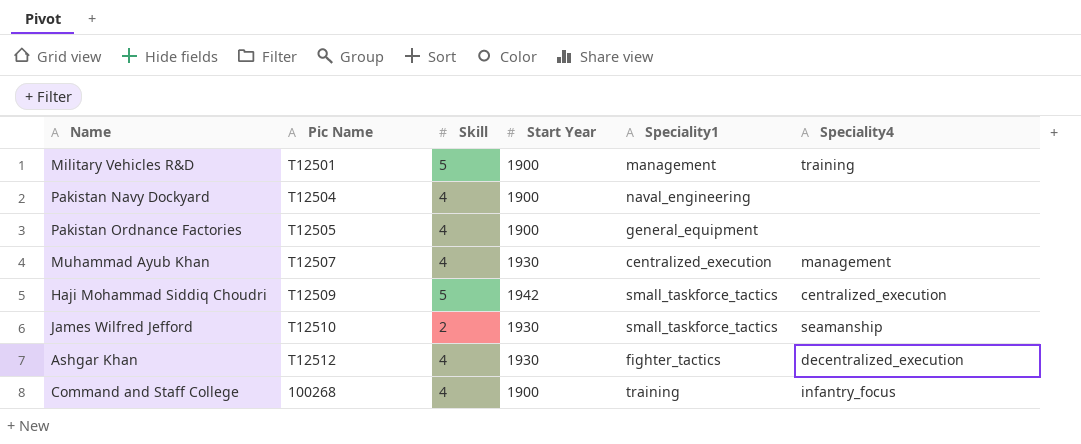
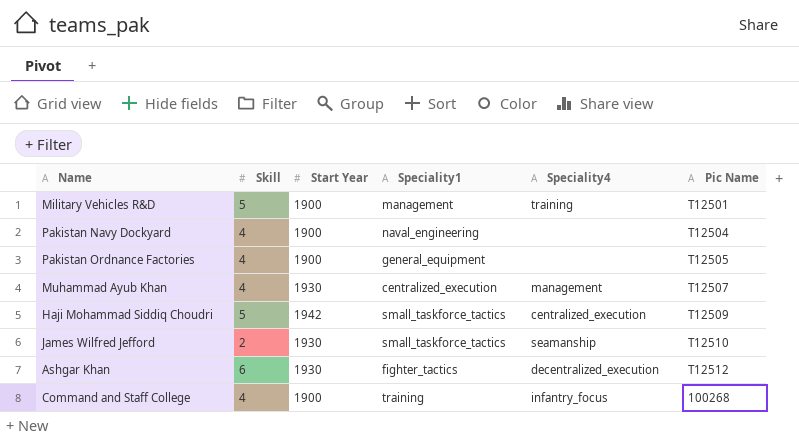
column Pic Name | position: 2 -> 6
Ashgar Khan | Skill: 4 -> 6

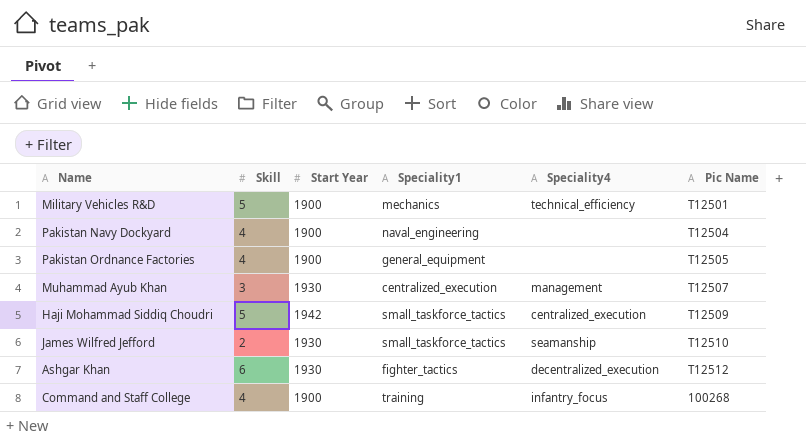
Military Vehicles R&D | Speciality1: management -> mechanics
Military Vehicles R&D | Speciality4: training -> technical_efficiency
Muhammad Ayub Khan | Skill: 4 -> 3

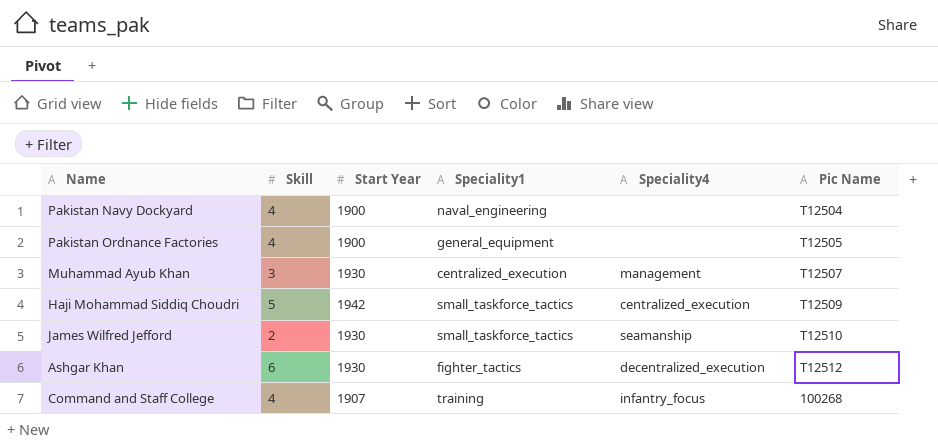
row Military Vehicles R&D: 5 | 1900 | mechanics | technical_efficiency | T12501 -> none
Command and Staff College | Start Year: 1900 -> 1907

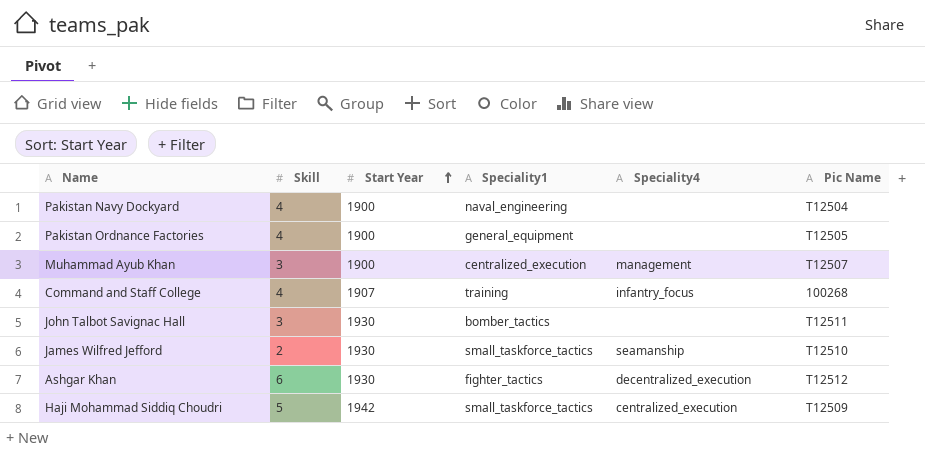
row order: none -> Start Year ascending
Muhammad Ayub Khan | Start Year: 1930 -> 1900
row John Talbot Savignac Hall: none -> 3 | 1930 | bomber_tactics | none | T12511

